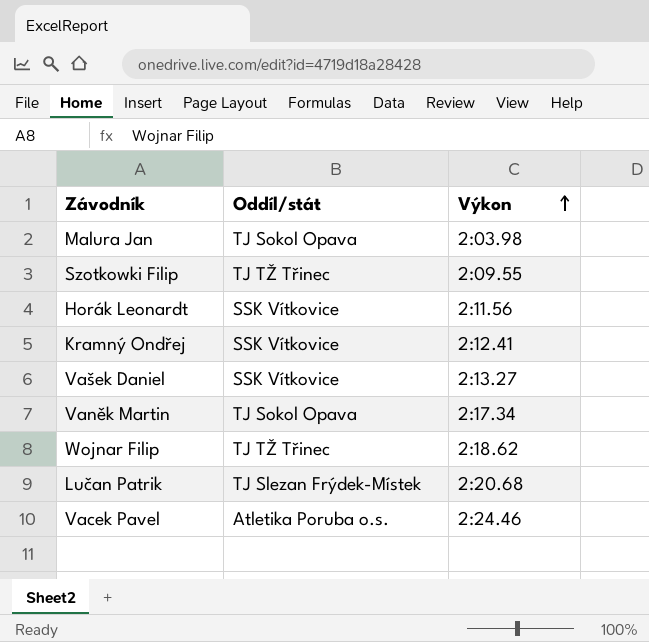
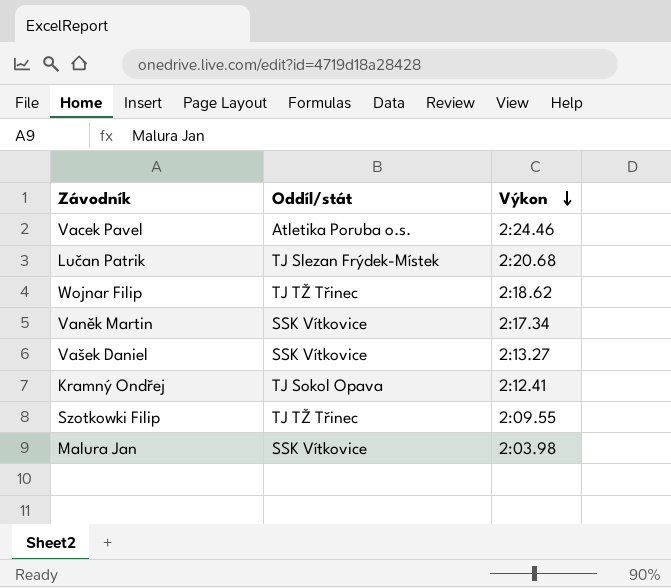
row order: Výkon ascending -> Výkon descending
row Horák Leonardt: SSK Vítkovice | 2:11.56 -> none
Vaněk Martin | Oddíl/stát: TJ Sokol Opava -> SSK Vítkovice
Kramný Ondřej | Oddíl/stát: SSK Vítkovice -> TJ Sokol Opava
Malura Jan | Oddíl/stát: TJ Sokol Opava -> SSK Vítkovice

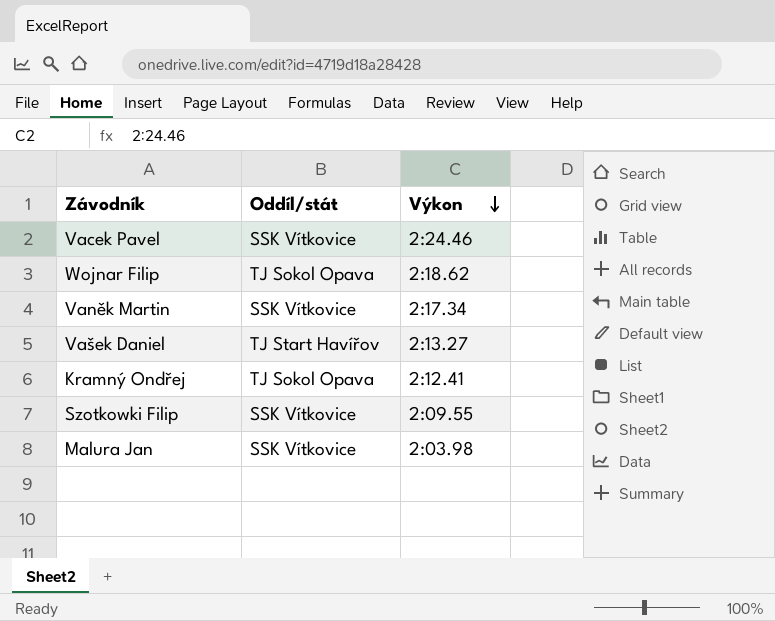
row Lučan Patrik: TJ Slezan Frýdek-Místek | 2:20.68 -> none
Vacek Pavel | Oddíl/stát: Atletika Poruba o.s. -> SSK Vítkovice
Wojnar Filip | Oddíl/stát: TJ TŽ Třinec -> TJ Sokol Opava
Vašek Daniel | Oddíl/stát: SSK Vítkovice -> TJ Start Havířov
Szotkowki Filip | Oddíl/stát: TJ TŽ Třinec -> SSK Vítkovice

